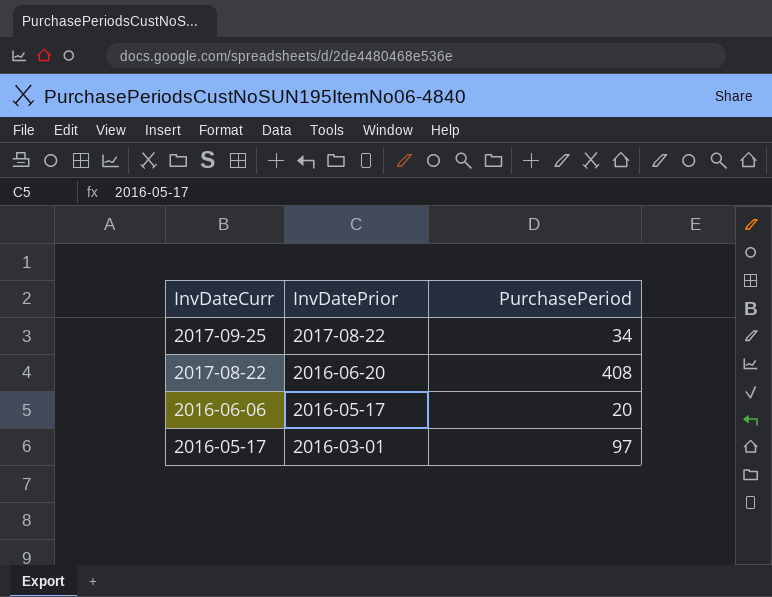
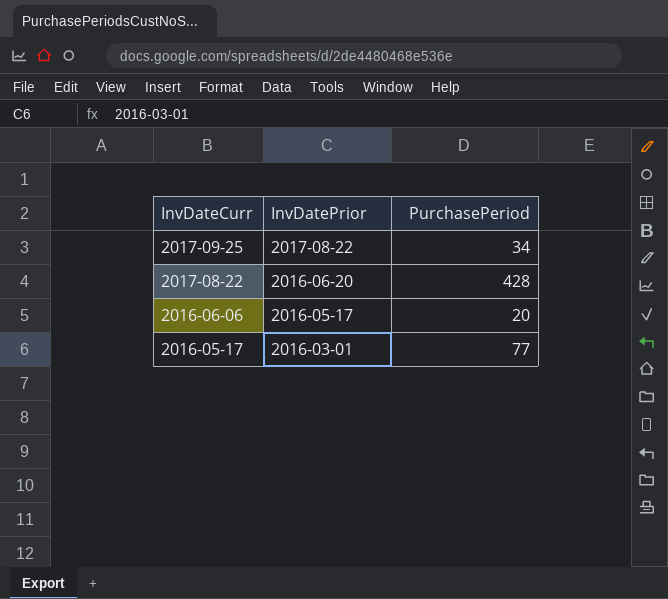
2017-08-22 | PurchasePeriod: 408 -> 428
2016-05-17 | PurchasePeriod: 97 -> 77

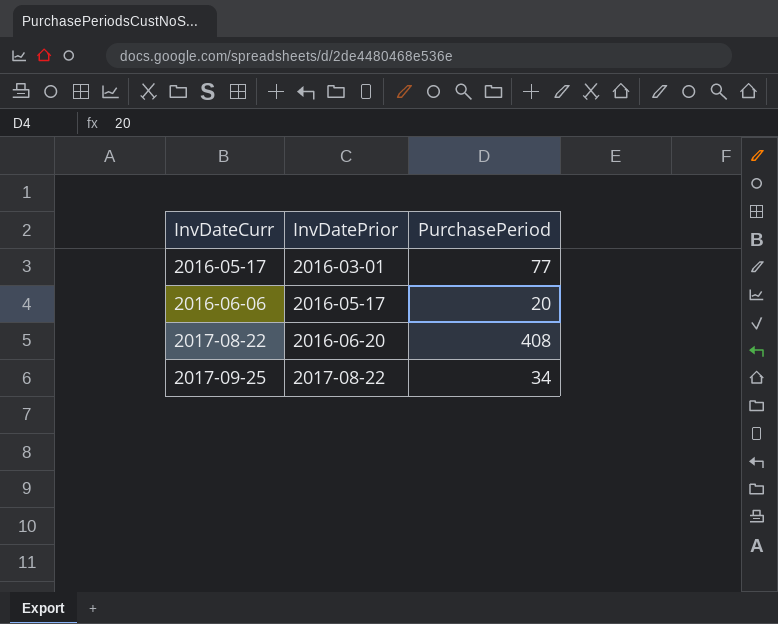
row order: InvDateCurr descending -> InvDateCurr ascending
2017-08-22 | PurchasePeriod: 428 -> 408

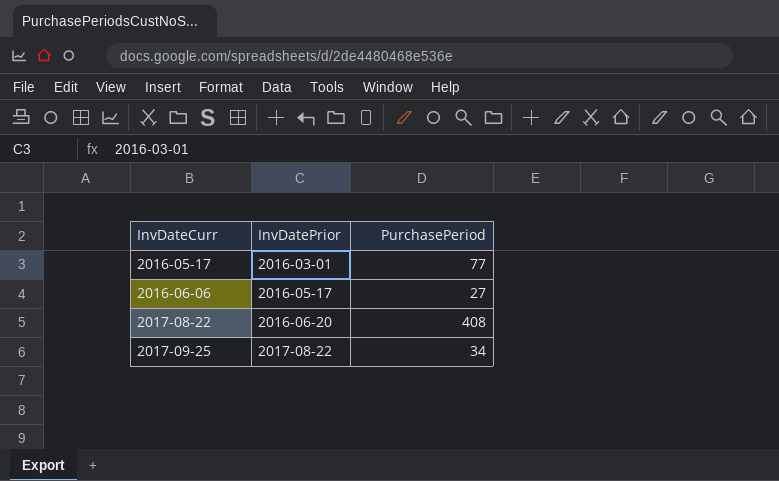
2016-06-06 | PurchasePeriod: 20 -> 27

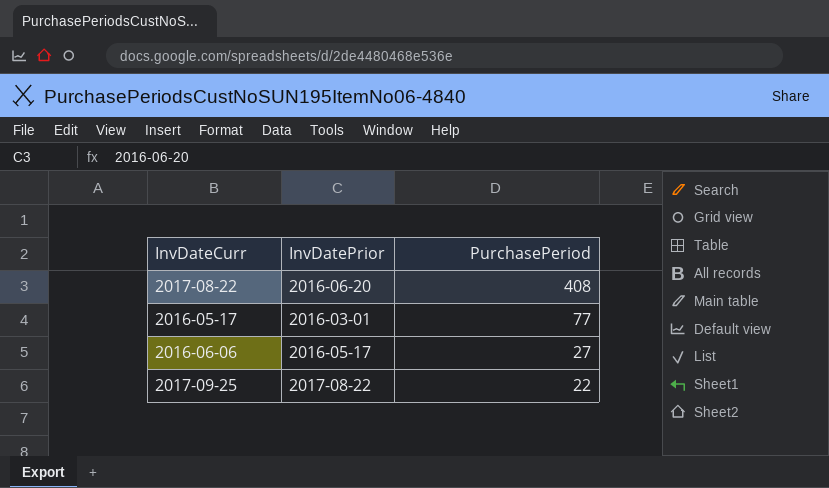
row order: InvDateCurr ascending -> PurchasePeriod descending
2017-09-25 | PurchasePeriod: 34 -> 22

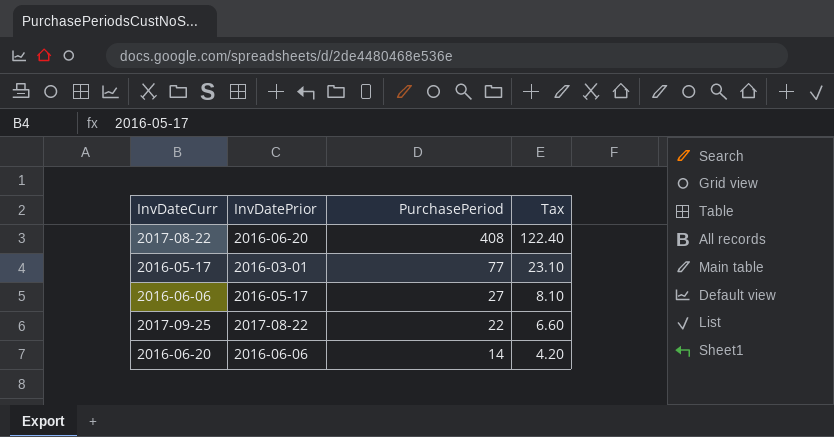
column Tax | formula: none -> [PurchasePeriod] * 0.3
row 2016-06-20: none -> 2016-06-06 | 14 | 4.20

